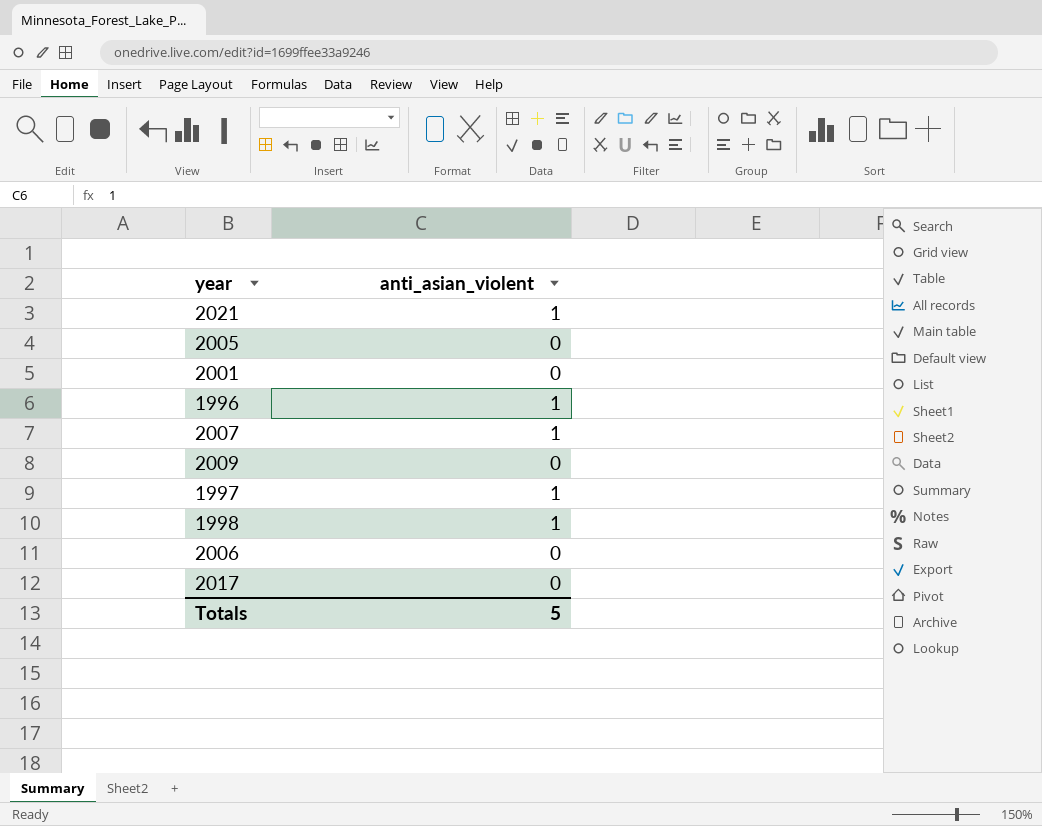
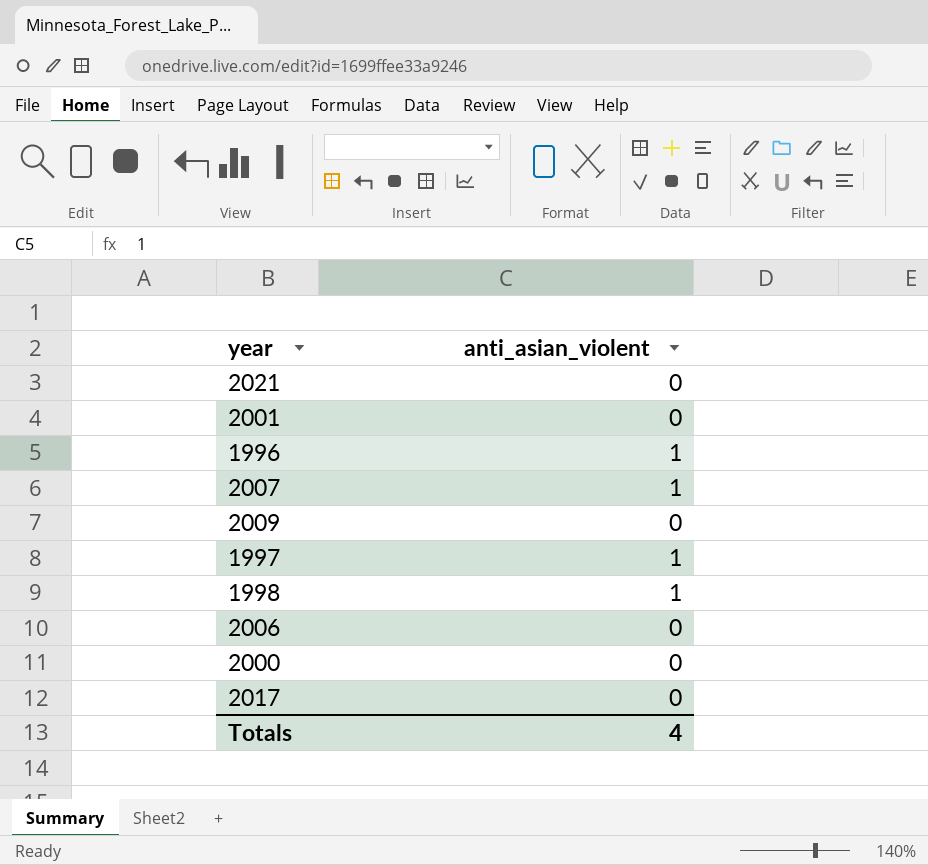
row 2005: 0 -> none
2021 | anti_asian_violent: 1 -> 0
row 2000: none -> 0
Totals | anti_asian_violent: 5 -> 4

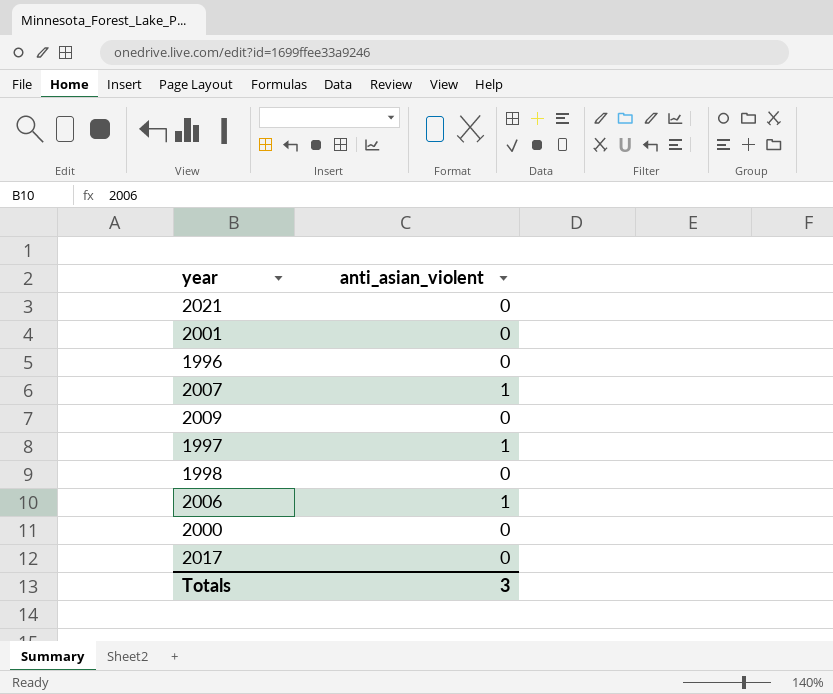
1996 | anti_asian_violent: 1 -> 0
1998 | anti_asian_violent: 1 -> 0
2006 | anti_asian_violent: 0 -> 1
Totals | anti_asian_violent: 4 -> 3

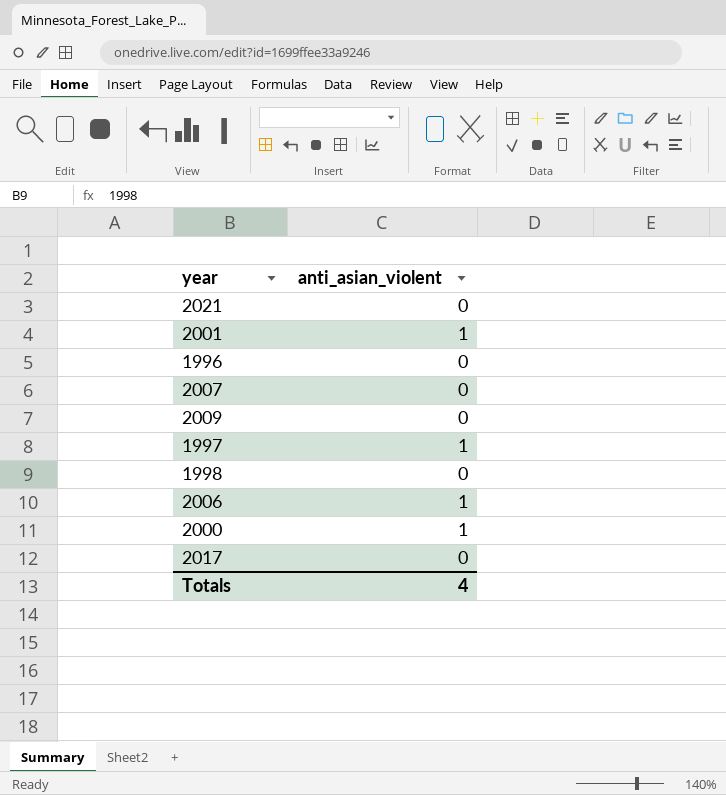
2001 | anti_asian_violent: 0 -> 1
2007 | anti_asian_violent: 1 -> 0
2000 | anti_asian_violent: 0 -> 1
Totals | anti_asian_violent: 3 -> 4

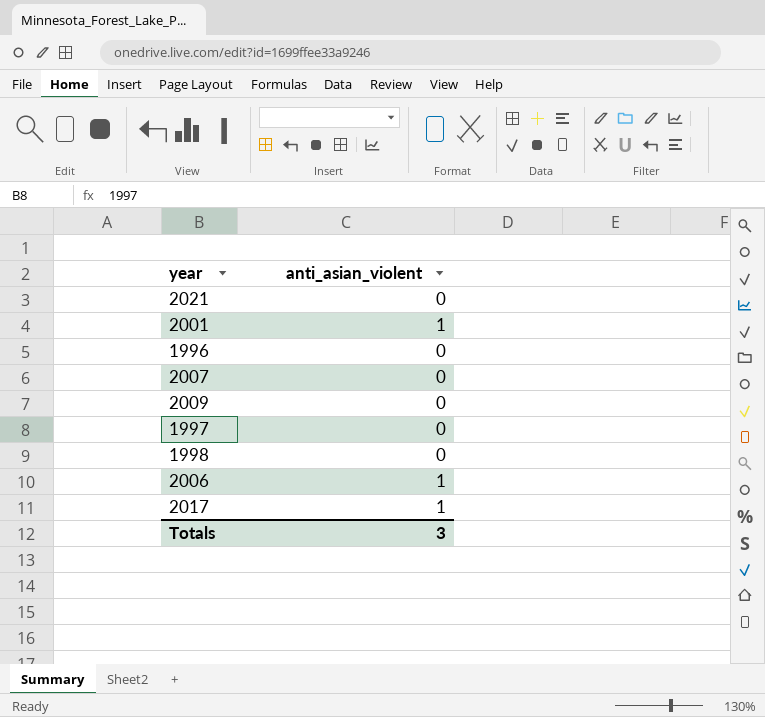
row 2000: 1 -> none
1997 | anti_asian_violent: 1 -> 0
2017 | anti_asian_violent: 0 -> 1
Totals | anti_asian_violent: 4 -> 3

